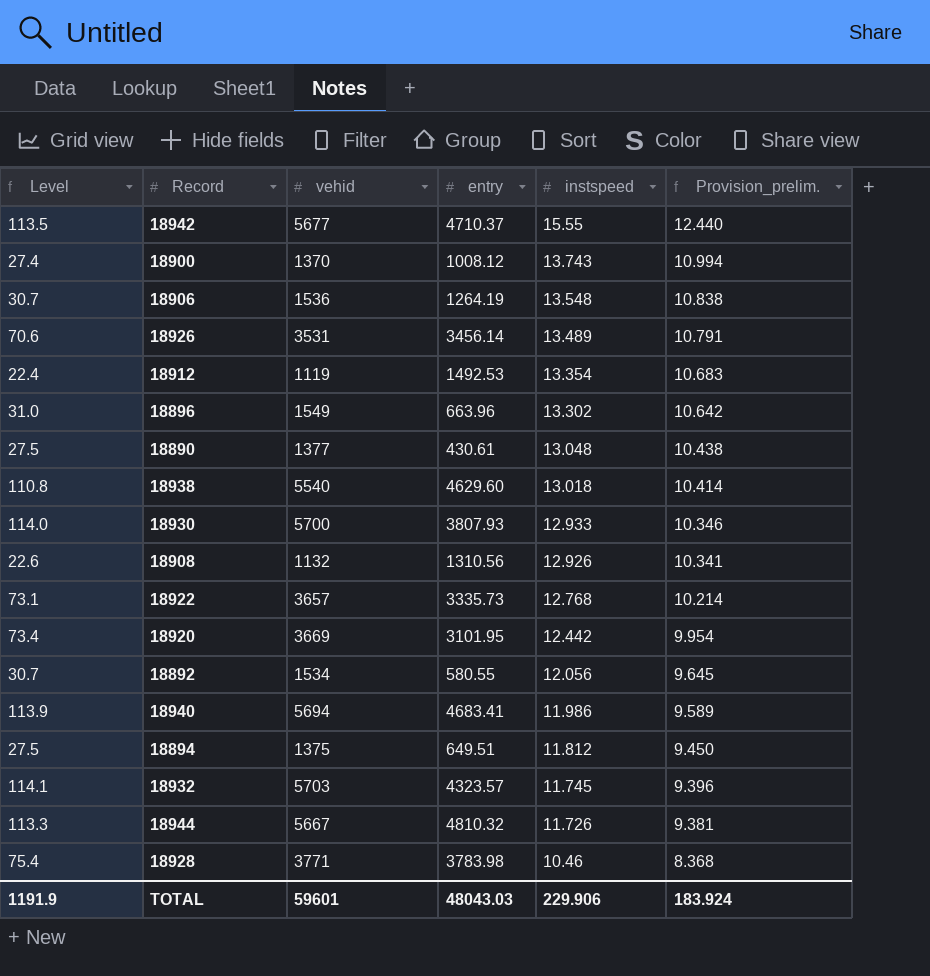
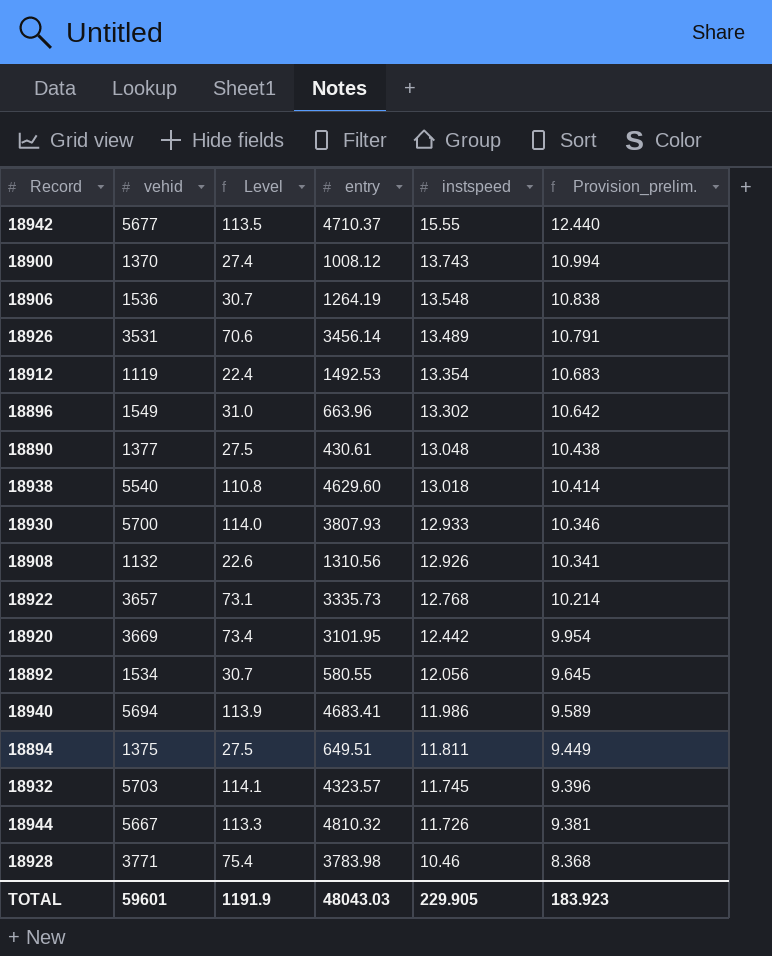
column Level | position: 1 -> 3
18894 | instspeed: 11.812 -> 11.811
18894 | Provision_prelim.: 9.450 -> 9.449
TOTAL | instspeed: 229.906 -> 229.905
TOTAL | Provision_prelim.: 183.924 -> 183.923

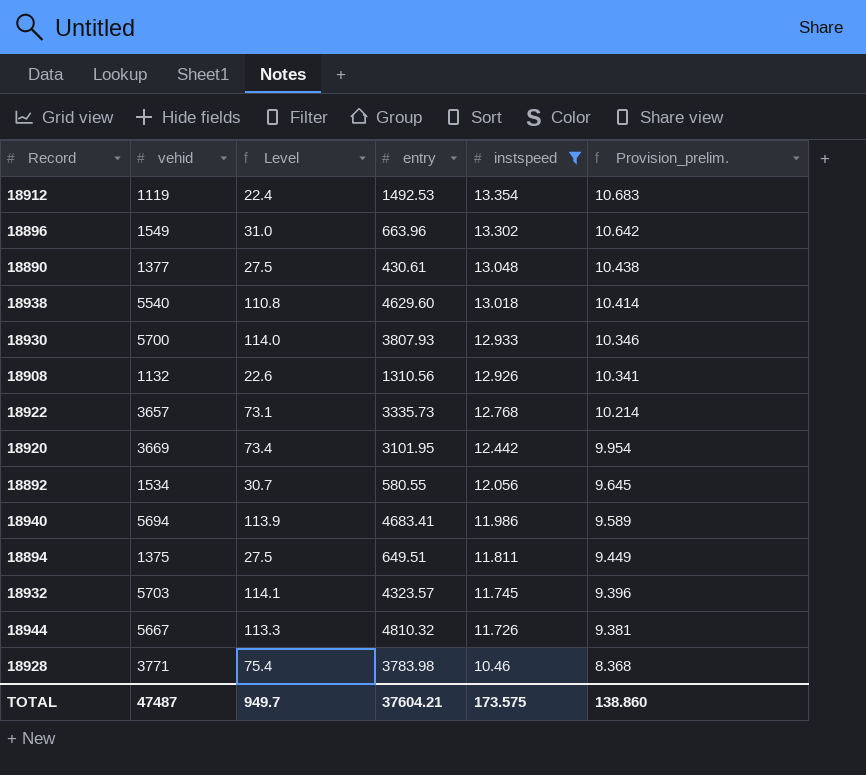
filter: none -> instspeed <= 13.354
TOTAL | vehid: 59601 -> 47487
TOTAL | Level: 1191.9 -> 949.7
TOTAL | entry: 48043.03 -> 37604.21
TOTAL | instspeed: 229.905 -> 173.575
TOTAL | Provision_prelim.: 183.923 -> 138.860

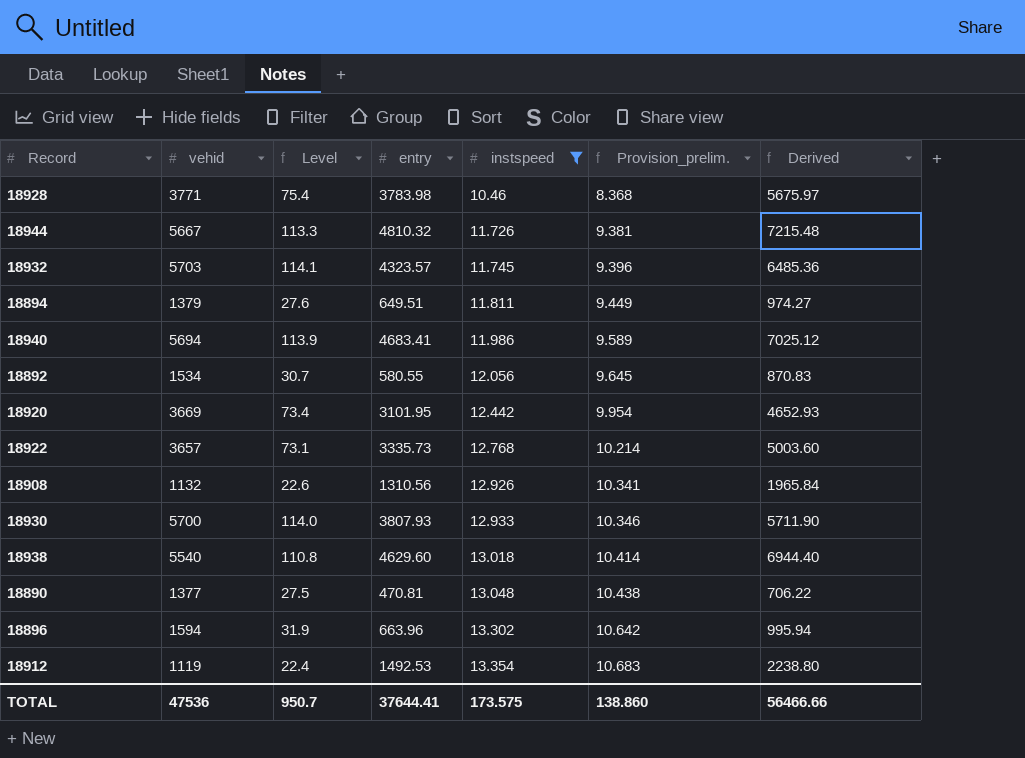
row order: instspeed descending -> instspeed ascending
column Derived | formula: none -> [entry] * 1.5
18894 | vehid: 1375 -> 1379
18894 | Level: 27.5 -> 27.6
18890 | entry: 430.61 -> 470.81
18896 | vehid: 1549 -> 1594
18896 | Level: 31.0 -> 31.9
TOTAL | vehid: 47487 -> 47536
TOTAL | Level: 949.7 -> 950.7
TOTAL | entry: 37604.21 -> 37644.41

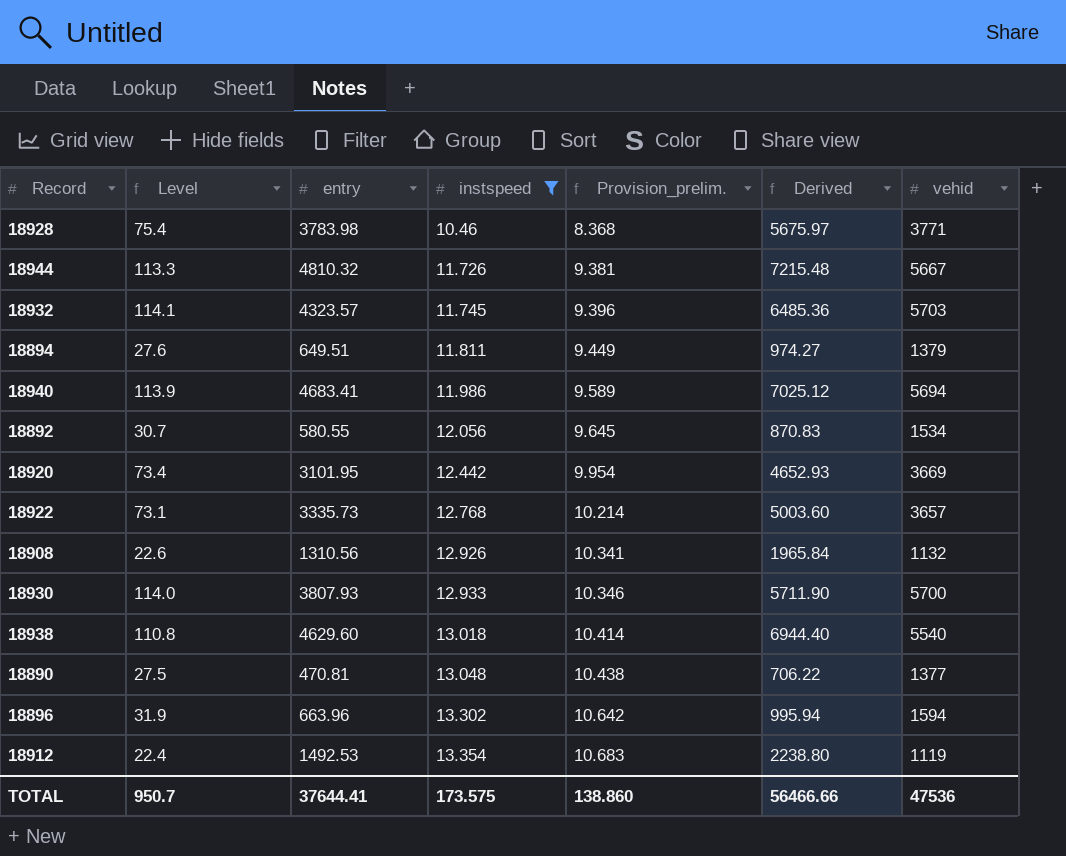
column vehid | position: 2 -> 7

